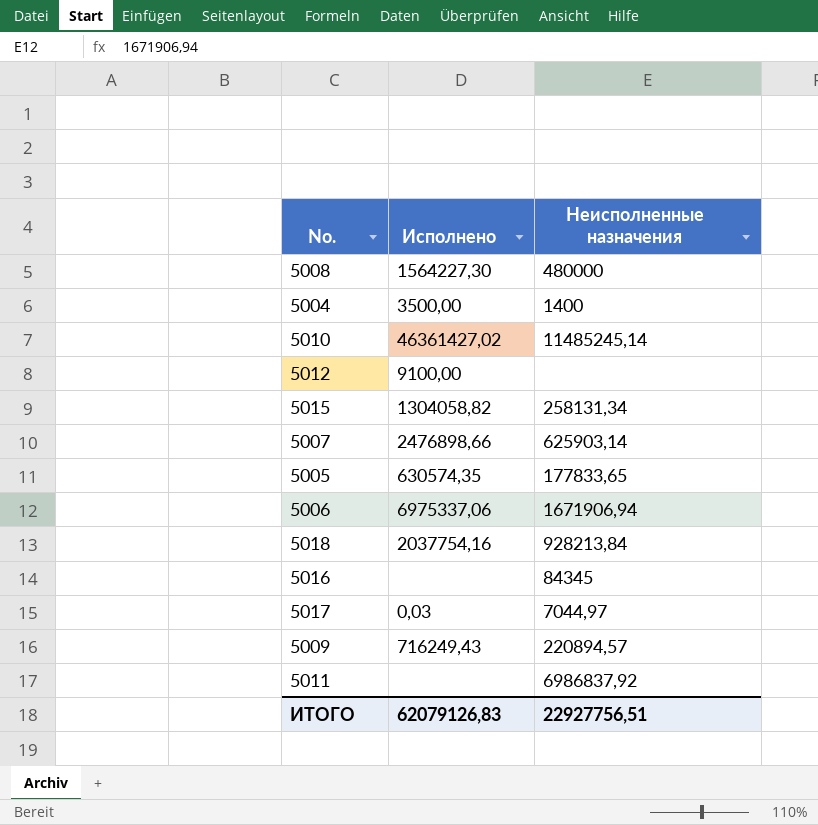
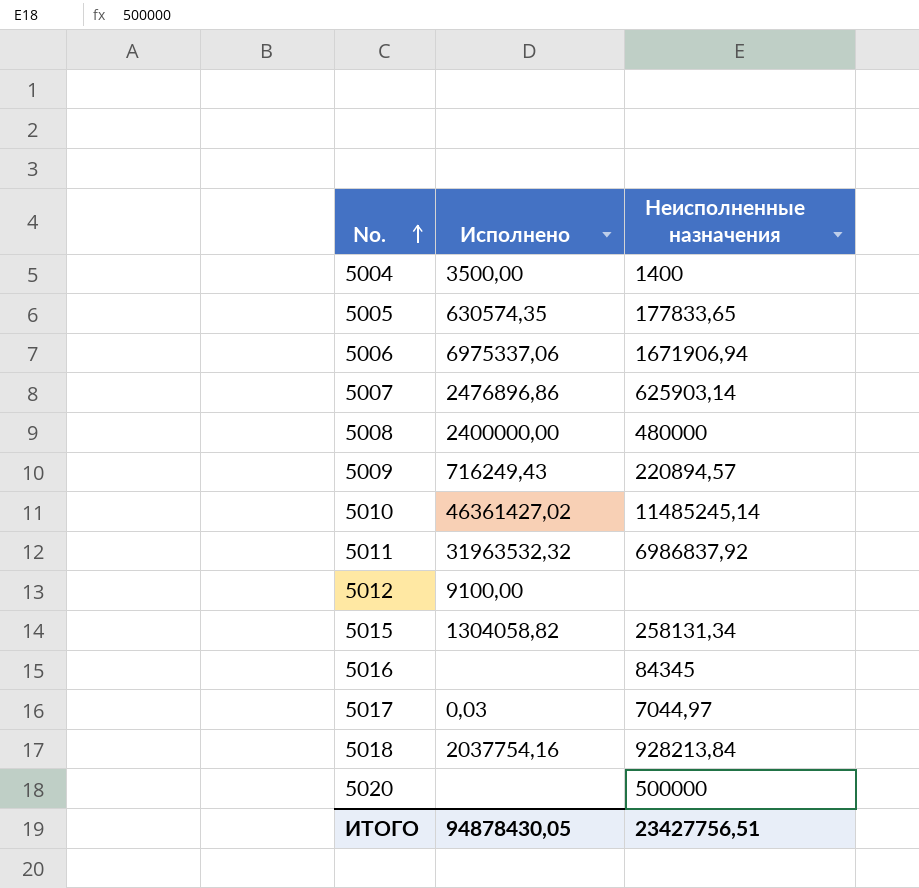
row order: none -> No. ascending
5007 | Исполнено: 2476898,66 -> 2476896,86
5008 | Исполнено: 1564227,30 -> 2400000,00
5011 | Исполнено: none -> 31963532,32
row 5020: none -> none | 500000
ИТОГО | Исполнено: 62079126,83 -> 94878430,05
ИТОГО | Неисполненные назначения: 22927756,51 -> 23427756,51

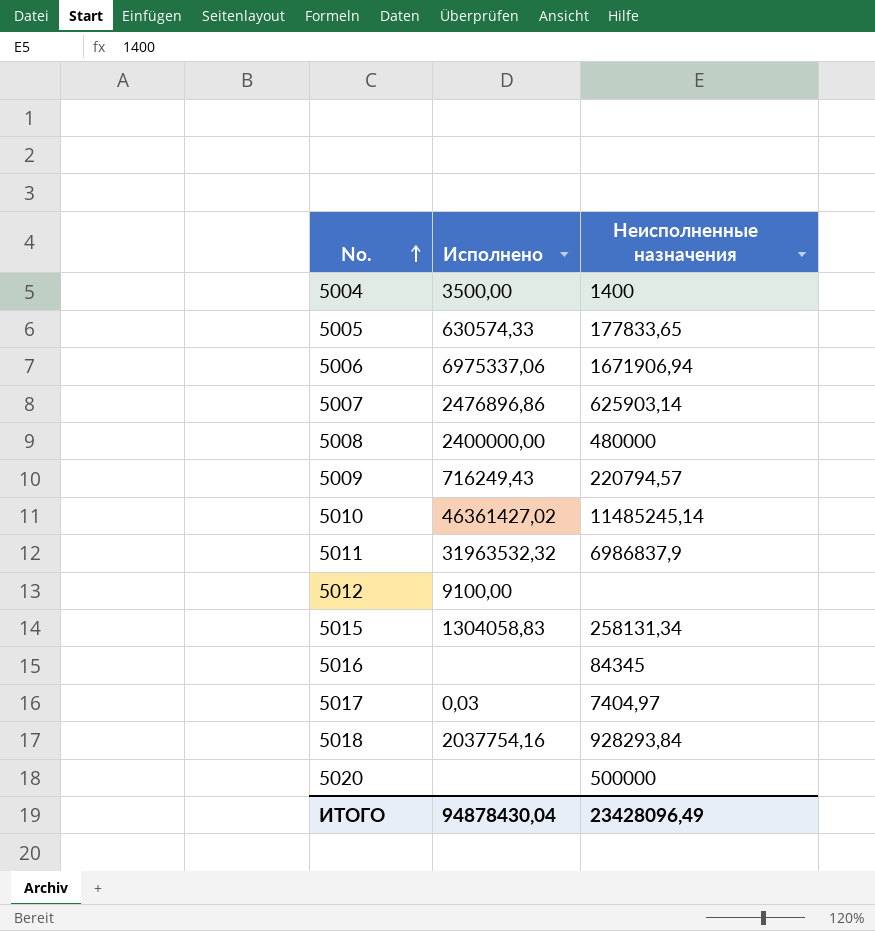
5005 | Исполнено: 630574,35 -> 630574,33
5009 | Неисполненные назначения: 220894,57 -> 220794,57
5011 | Неисполненные назначения: 6986837,92 -> 6986837,9
5015 | Исполнено: 1304058,82 -> 1304058,83
5017 | Неисполненные назначения: 7044,97 -> 7404,97
5018 | Неисполненные назначения: 928213,84 -> 928293,84
ИТОГО | Исполнено: 94878430,05 -> 94878430,04
ИТОГО | Неисполненные назначения: 23427756,51 -> 23428096,49

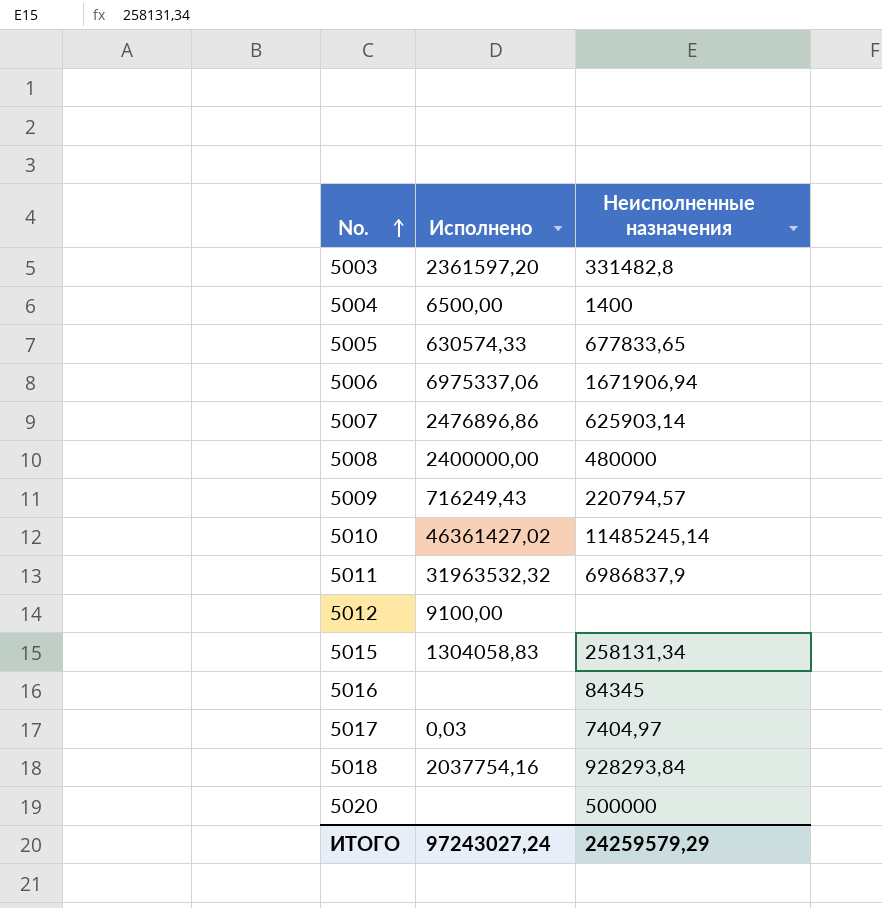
row 5003: none -> 2361597,20 | 331482,8
5004 | Исполнено: 3500,00 -> 6500,00
5005 | Неисполненные назначения: 177833,65 -> 677833,65
ИТОГО | Исполнено: 94878430,04 -> 97243027,24
ИТОГО | Неисполненные назначения: 23428096,49 -> 24259579,29

